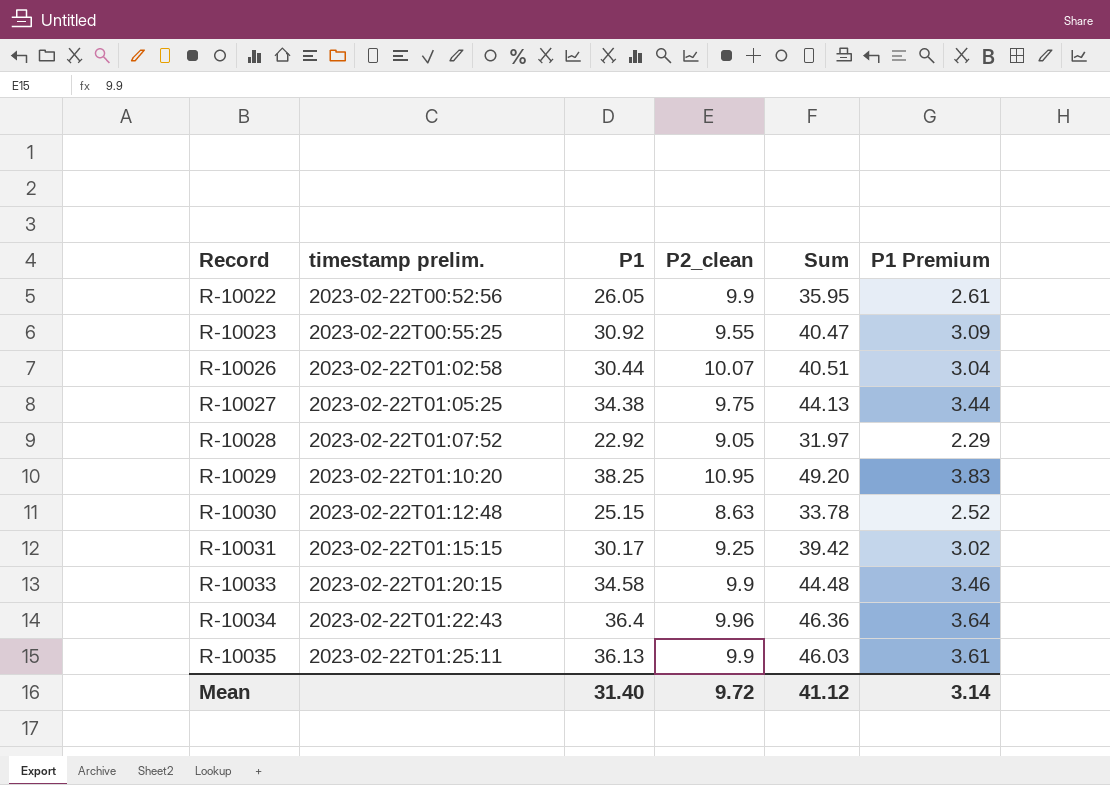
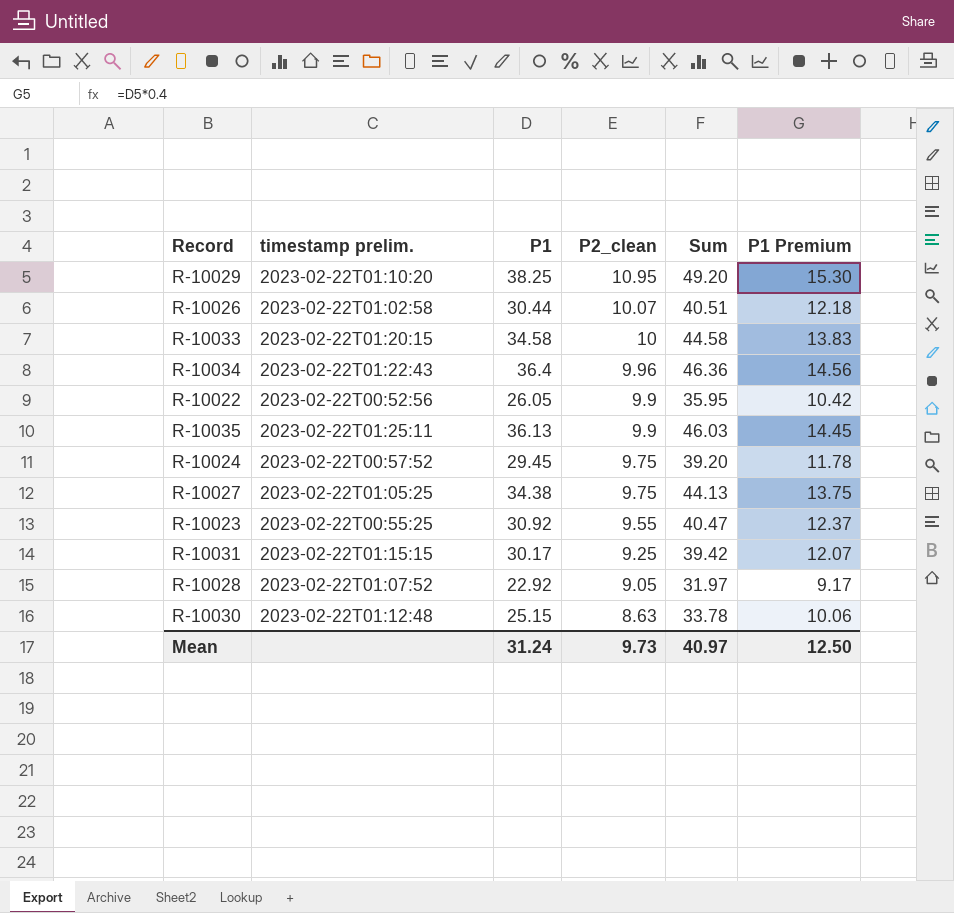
row order: Record ascending -> P2_clean descending
column P1 Premium | formula: [P1] * 0.1 -> [P1] * 0.4
R-10033 | P2_clean: 9.9 -> 10
R-10033 | Sum: 44.48 -> 44.58
row R-10024: none -> 2023-02-22T00:57:52 | 29.45 | 9.75 | 39.20 | 11.78
Mean | P1: 31.40 -> 31.24
Mean | P2_clean: 9.72 -> 9.73
Mean | Sum: 41.12 -> 40.97
Mean | P1 Premium: 3.14 -> 12.50

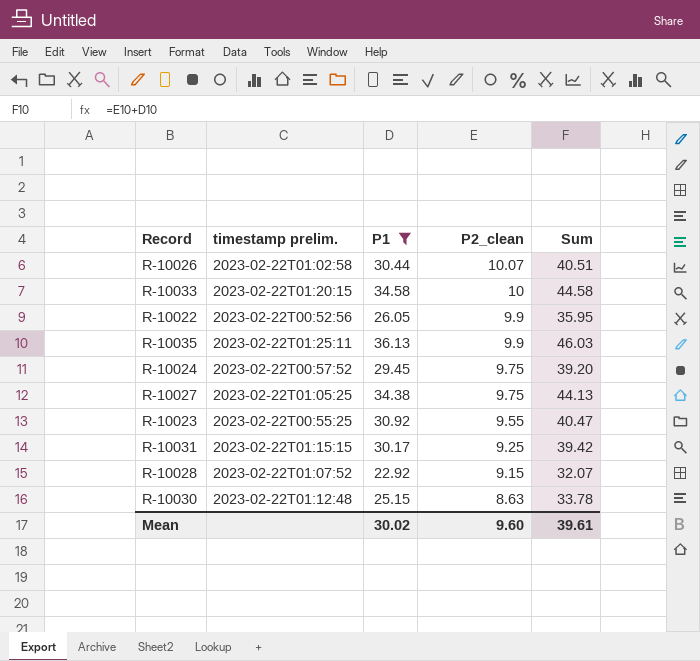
filter: none -> P1 <= 36.13
column P1 Premium | formula: [P1] * 0.4 -> none
R-10028 | P2_clean: 9.05 -> 9.15
R-10028 | Sum: 31.97 -> 32.07
Mean | P1: 31.24 -> 30.02
Mean | P2_clean: 9.73 -> 9.60
Mean | Sum: 40.97 -> 39.61

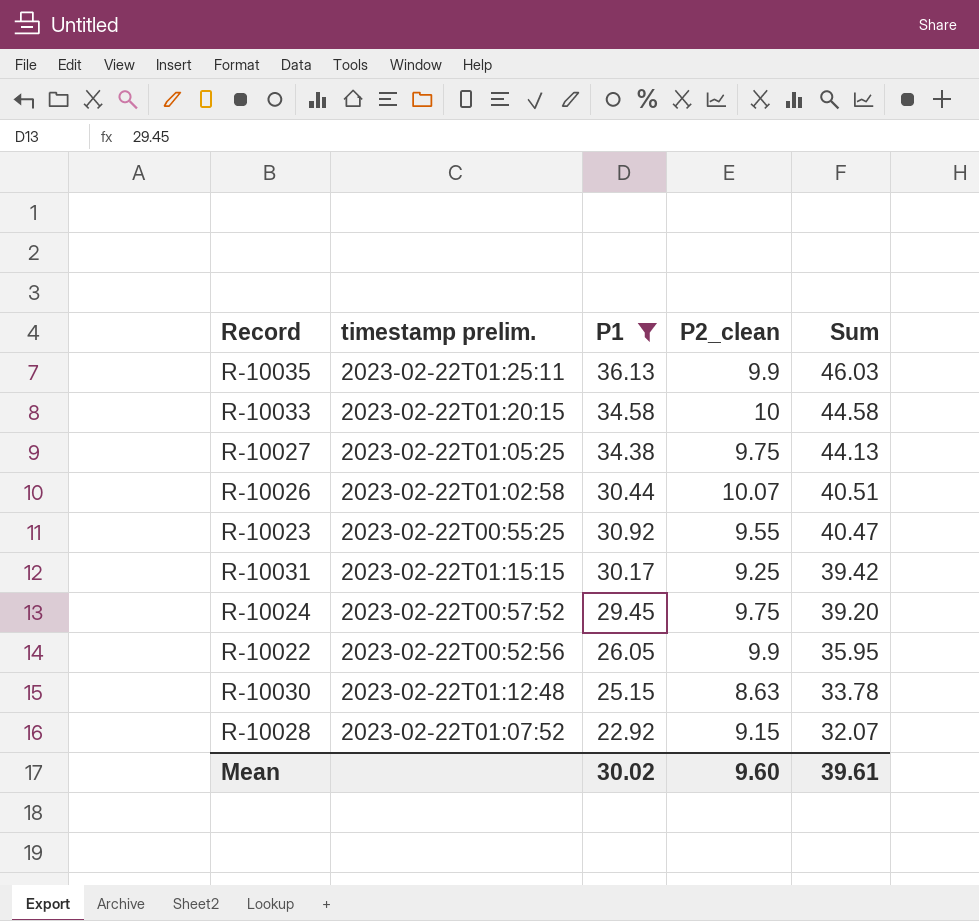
row order: P2_clean descending -> Sum descending

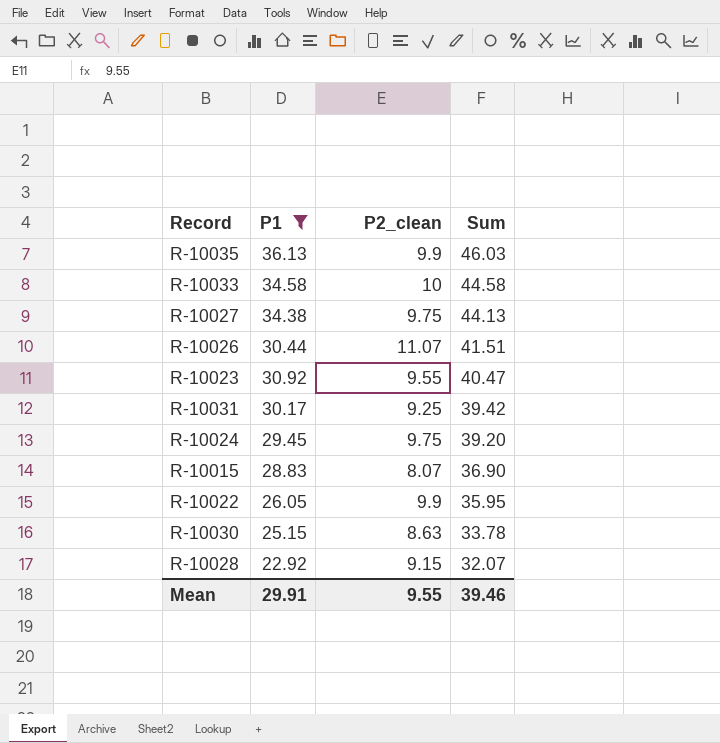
column timestamp prelim. | position: 2 -> none
R-10026 | P2_clean: 10.07 -> 11.07
R-10026 | Sum: 40.51 -> 41.51
row R-10015: none -> 28.83 | 8.07 | 36.90
Mean | P1: 30.02 -> 29.91
Mean | P2_clean: 9.60 -> 9.55
Mean | Sum: 39.61 -> 39.46

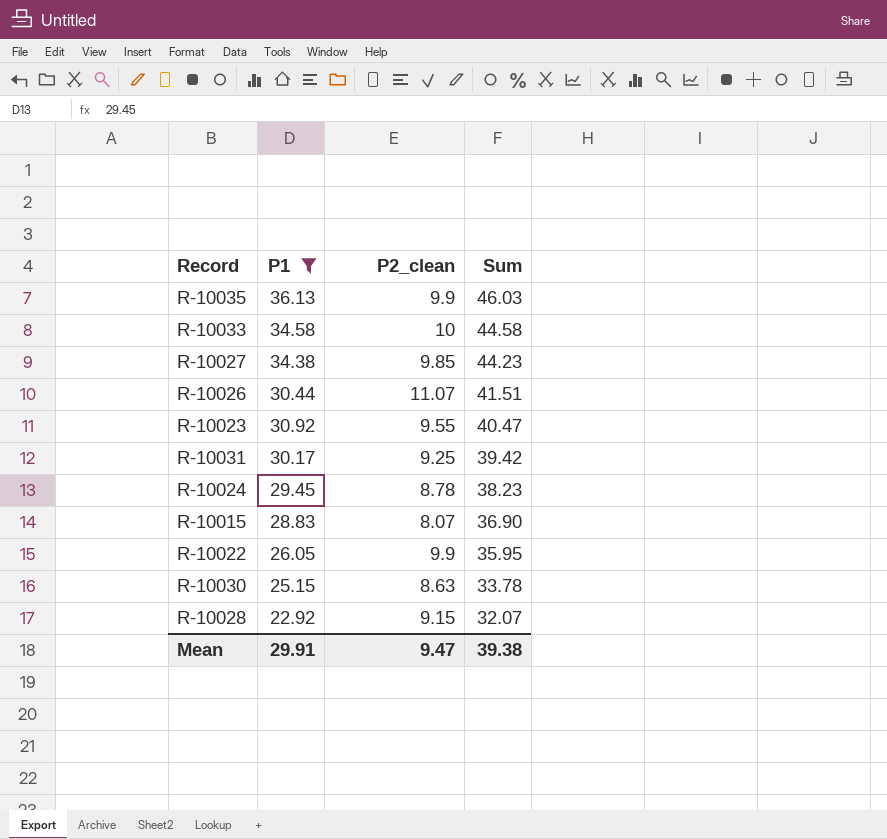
R-10027 | P2_clean: 9.75 -> 9.85
R-10027 | Sum: 44.13 -> 44.23
R-10024 | P2_clean: 9.75 -> 8.78
R-10024 | Sum: 39.20 -> 38.23
Mean | P2_clean: 9.55 -> 9.47
Mean | Sum: 39.46 -> 39.38

